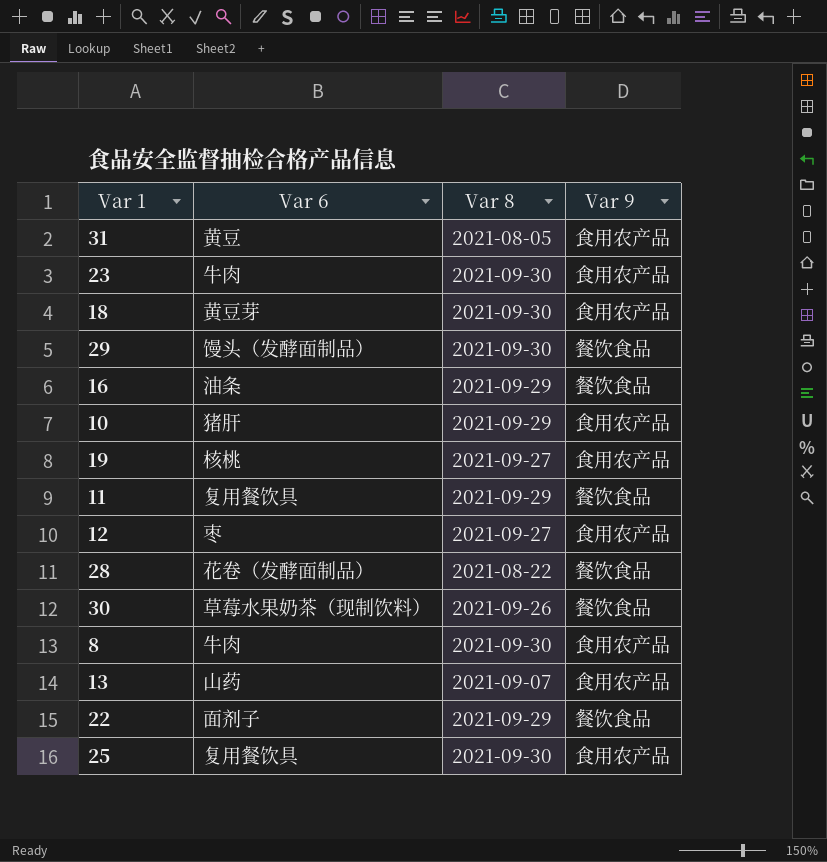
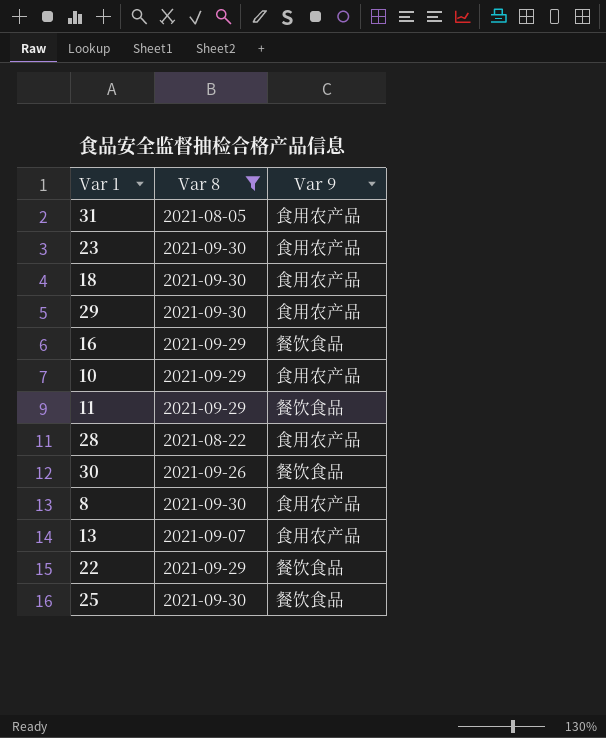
filter: none -> Var 8 != 2021-09-27
column Var 6 | position: 2 -> none
29 | Var 9: 餐饮食品 -> 食用农产品
28 | Var 9: 餐饮食品 -> 食用农产品
25 | Var 9: 食用农产品 -> 餐饮食品

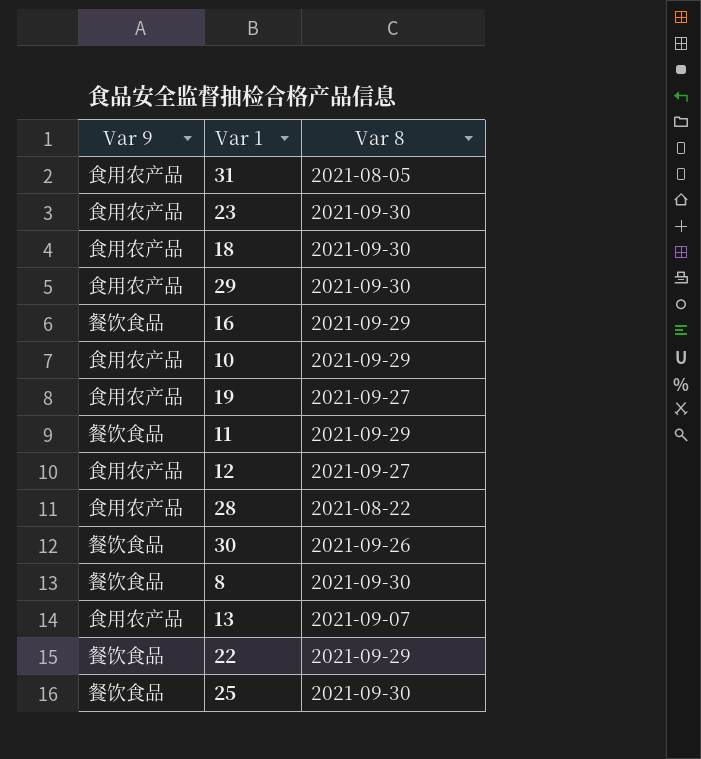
filter: Var 8 != 2021-09-27 -> none
column Var 9 | position: 3 -> 1
8 | Var 9: 食用农产品 -> 餐饮食品

